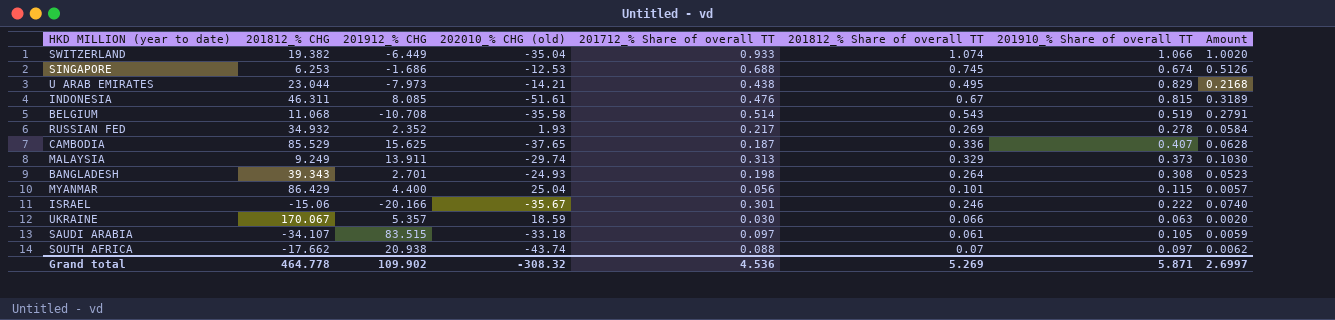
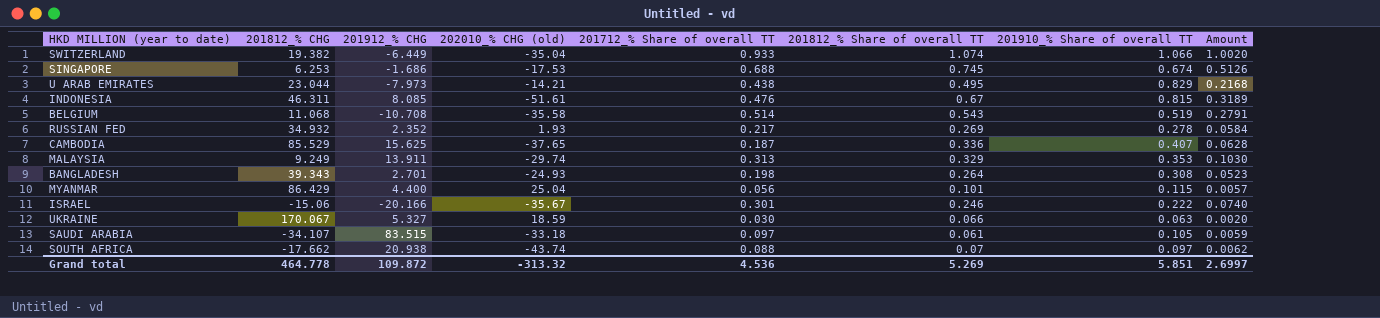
SINGAPORE | 202010_% CHG (old): -12.53 -> -17.53
MALAYSIA | 201910_% Share of overall TT: 0.373 -> 0.353
UKRAINE | 201912_% CHG: 5.357 -> 5.327
Grand total | 201912_% CHG: 109.902 -> 109.872
Grand total | 202010_% CHG (old): -308.32 -> -313.32
Grand total | 201910_% Share of overall TT: 5.871 -> 5.851

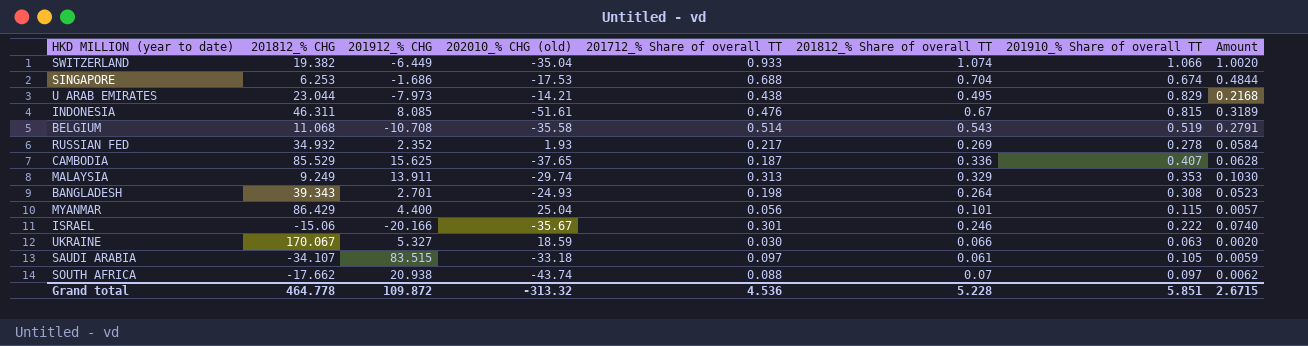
SINGAPORE | 201812_% Share of overall TT: 0.745 -> 0.704
SINGAPORE | Amount: 0.5126 -> 0.4844
Grand total | 201812_% Share of overall TT: 5.269 -> 5.228
Grand total | Amount: 2.6997 -> 2.6715

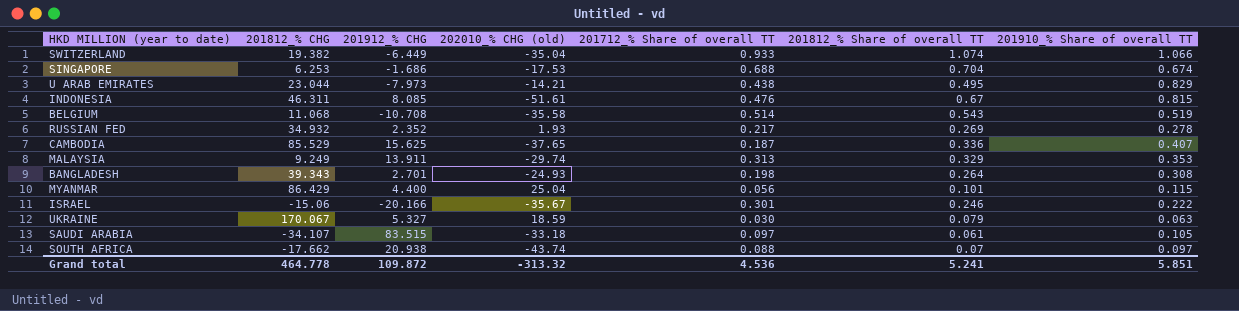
column Amount | formula: [201712_% Share of overall TT] * [201812_% Share of overall TT] -> none
UKRAINE | 201812_% Share of overall TT: 0.066 -> 0.079
Grand total | 201812_% Share of overall TT: 5.228 -> 5.241

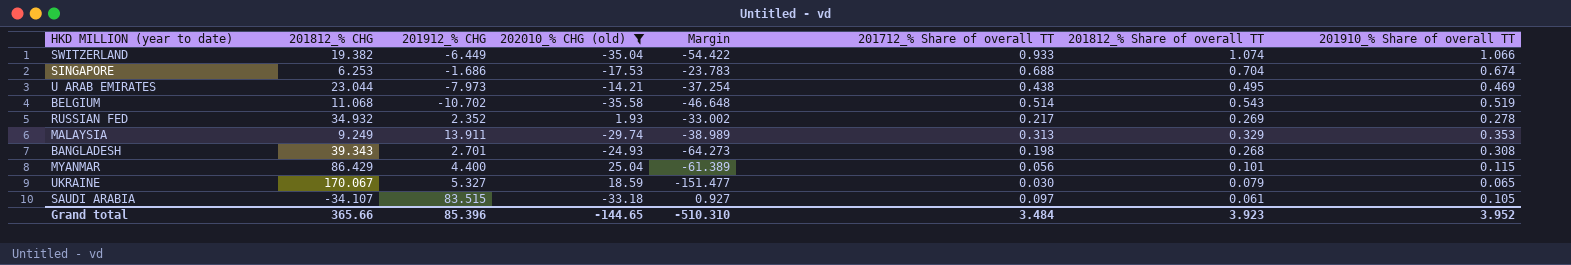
filter: none -> 202010_% CHG (old) >= -35.58
column Margin | formula: none -> [202010_% CHG (old)] - [201812_% CHG]
U ARAB EMIRATES | 201910_% Share of overall TT: 0.829 -> 0.469
BELGIUM | 201912_% CHG: -10.708 -> -10.702
BANGLADESH | 201812_% Share of overall TT: 0.264 -> 0.268
UKRAINE | 201910_% Share of overall TT: 0.063 -> 0.065
Grand total | 201812_% CHG: 464.778 -> 365.66
Grand total | 201912_% CHG: 109.872 -> 85.396
Grand total | 202010_% CHG (old): -313.32 -> -144.65
Grand total | 201712_% Share of overall TT: 4.536 -> 3.484
Grand total | 201812_% Share of overall TT: 5.241 -> 3.923
Grand total | 201910_% Share of overall TT: 5.851 -> 3.952

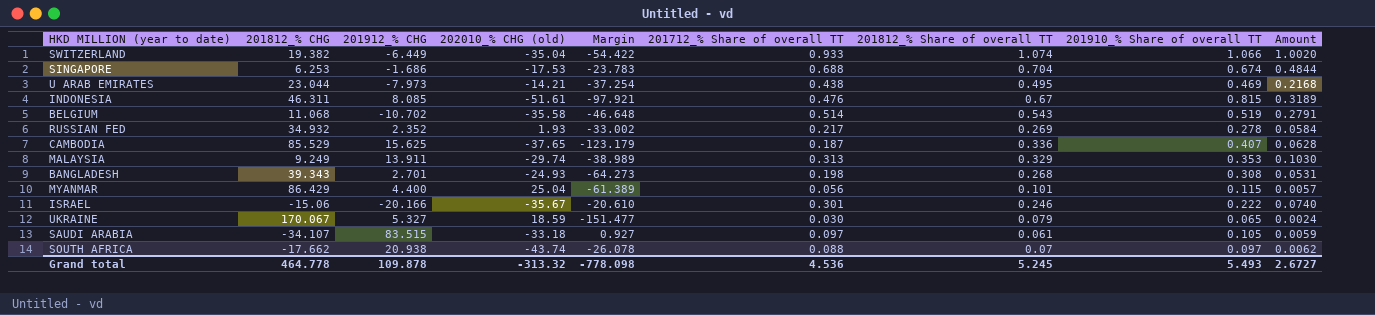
filter: 202010_% CHG (old) >= -35.58 -> none
column Amount | formula: none -> [201712_% Share of overall TT] * [201812_% Share of overall TT]
Grand total | 201812_% CHG: 365.66 -> 464.778
Grand total | 201912_% CHG: 85.396 -> 109.878
Grand total | 202010_% CHG (old): -144.65 -> -313.32
Grand total | Margin: -510.310 -> -778.098
Grand total | 201712_% Share of overall TT: 3.484 -> 4.536
Grand total | 201812_% Share of overall TT: 3.923 -> 5.245
Grand total | 201910_% Share of overall TT: 3.952 -> 5.493

